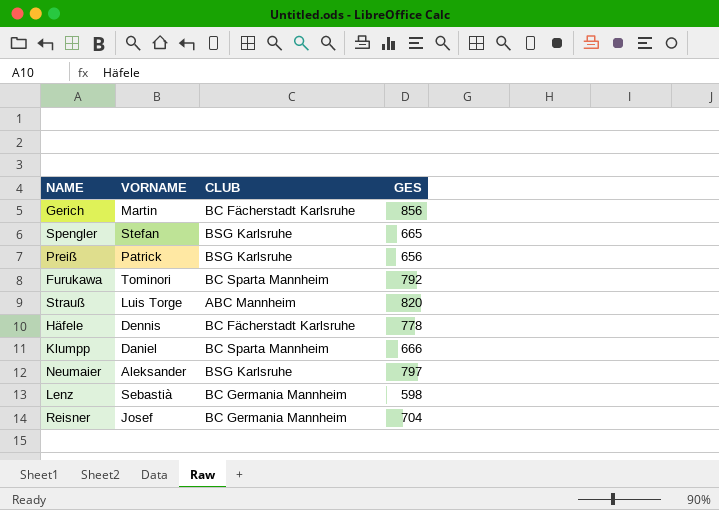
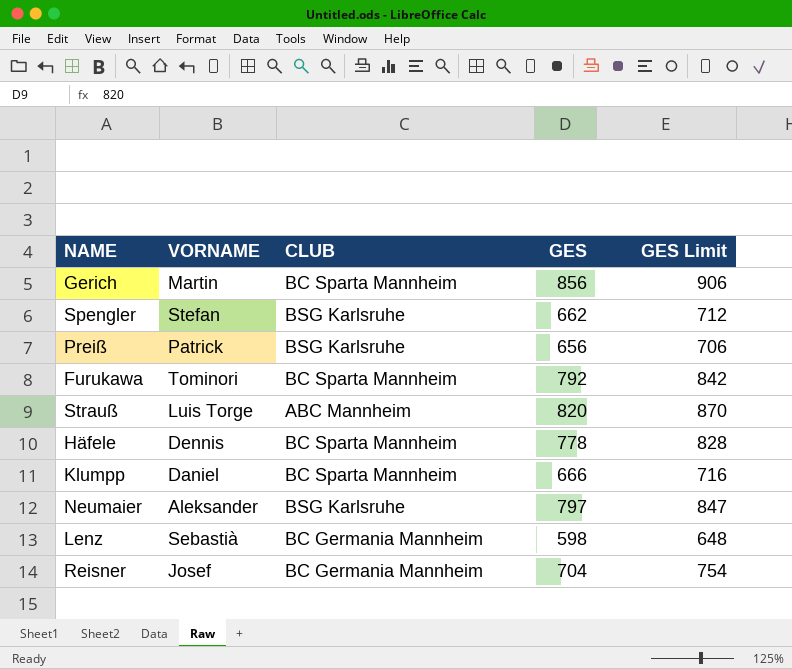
column GES Limit | formula: none -> [GES] + 50
Gerich | CLUB: BC Fächerstadt Karlsruhe -> BC Sparta Mannheim
Spengler | GES: 665 -> 662
Häfele | CLUB: BC Fächerstadt Karlsruhe -> BC Sparta Mannheim

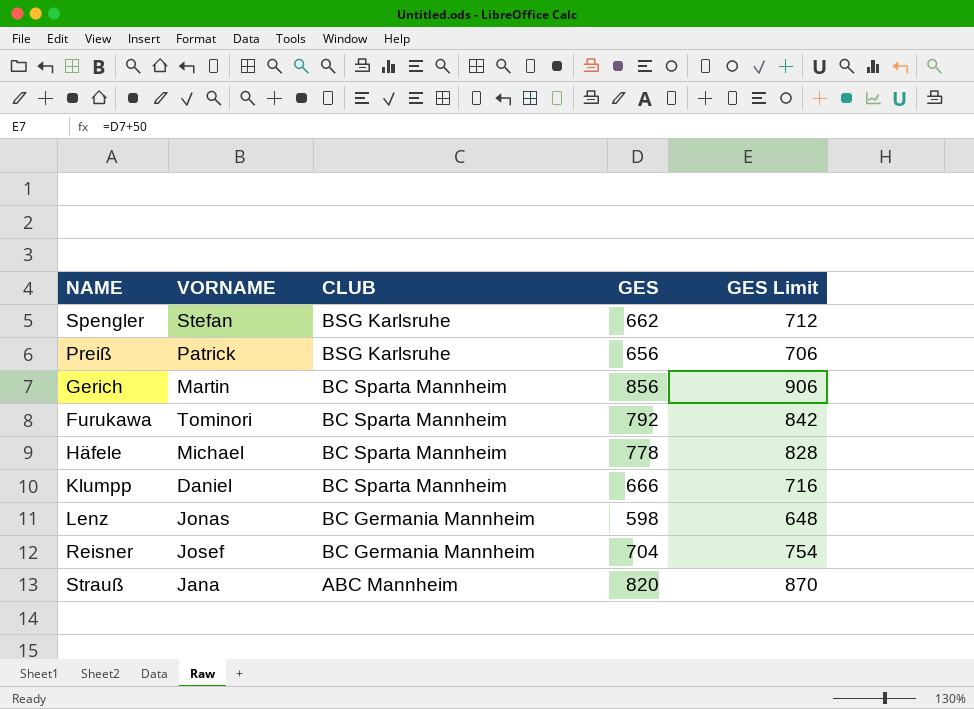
row order: none -> CLUB descending
row Neumaier: Aleksander | BSG Karlsruhe | 797 | 847 -> none
Häfele | VORNAME: Dennis -> Michael
Lenz | VORNAME: Sebastià -> Jonas
Strauß | VORNAME: Luis Torge -> Jana

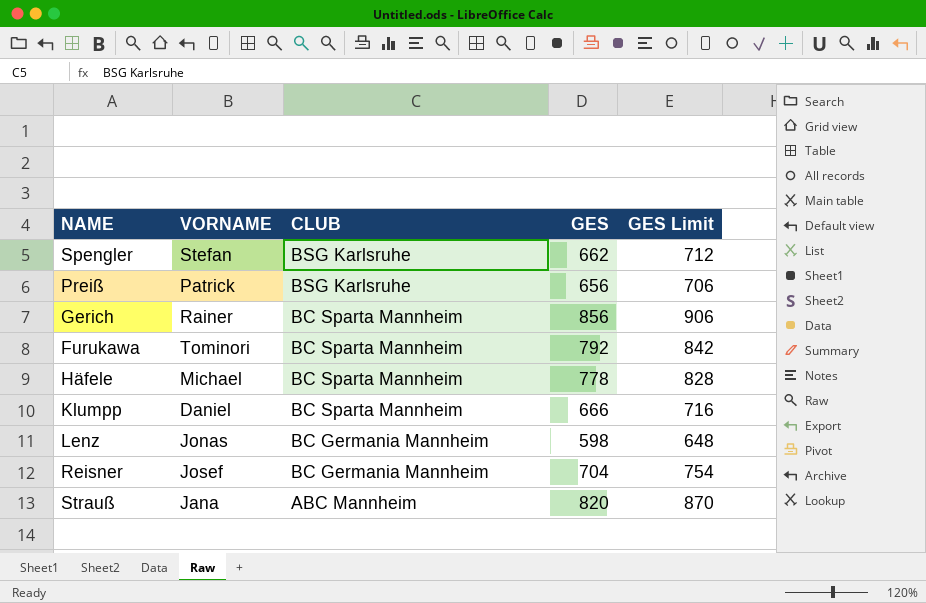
Gerich | VORNAME: Martin -> Rainer

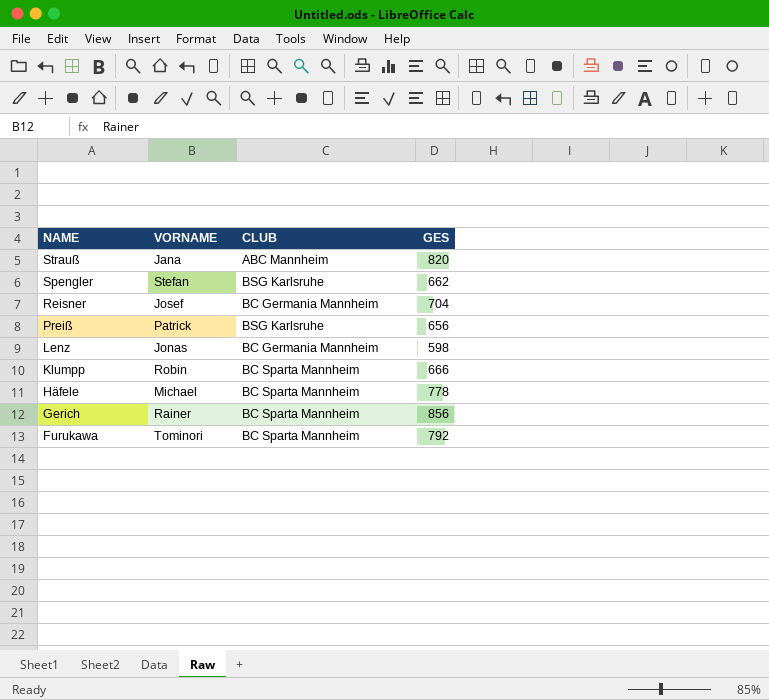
row order: CLUB descending -> NAME descending
column GES Limit | formula: [GES] + 50 -> none
Klumpp | VORNAME: Daniel -> Robin

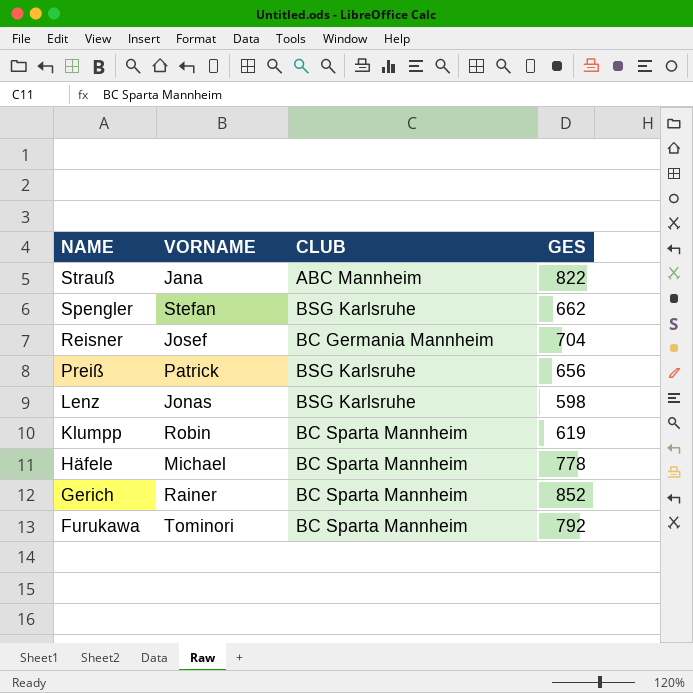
Strauß | GES: 820 -> 822
Lenz | CLUB: BC Germania Mannheim -> BSG Karlsruhe
Klumpp | GES: 666 -> 619
Gerich | GES: 856 -> 852

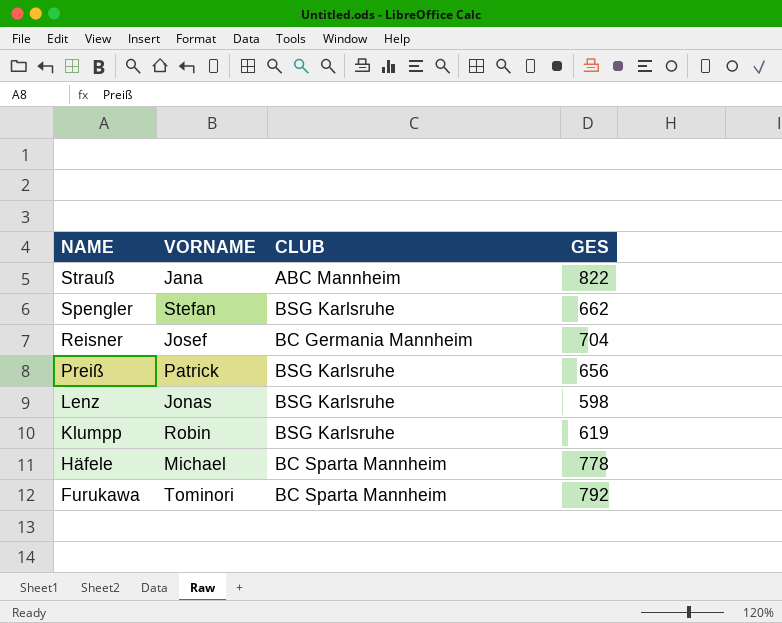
row Gerich: Rainer | BC Sparta Mannheim | 852 -> none
Klumpp | CLUB: BC Sparta Mannheim -> BSG Karlsruhe

